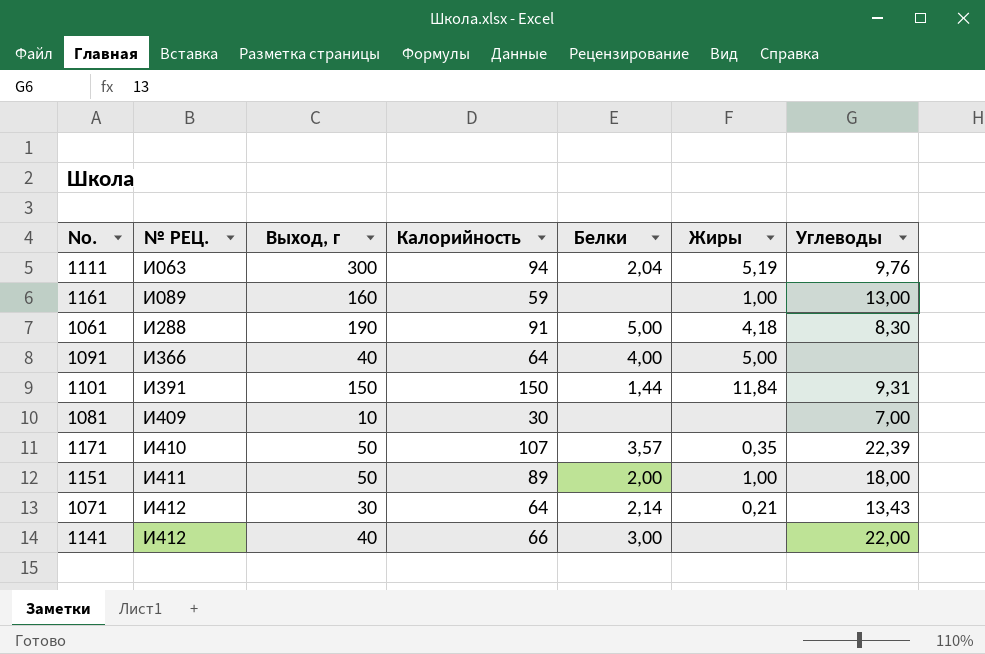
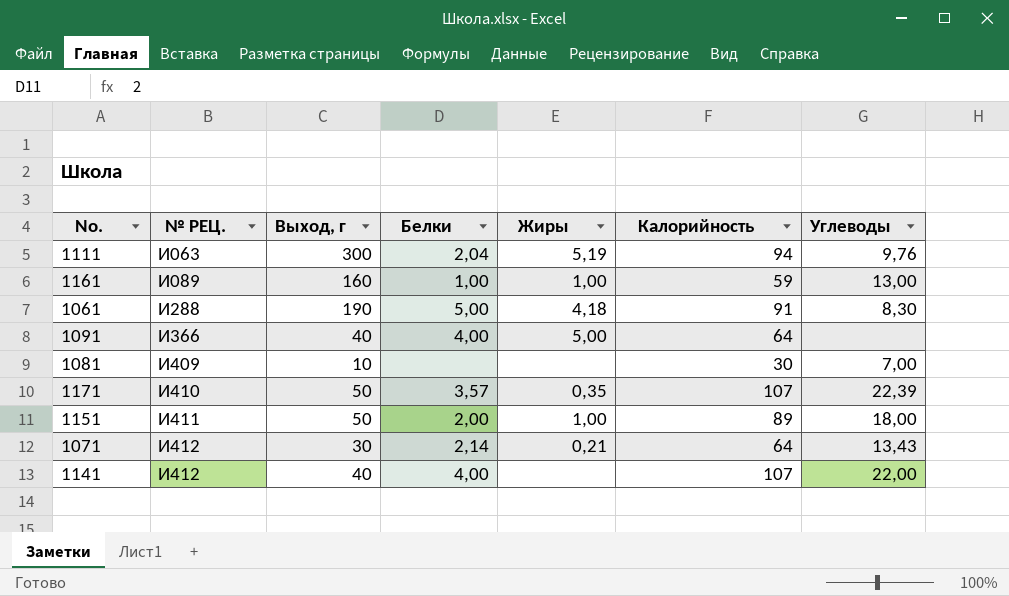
column Калорийность | position: 4 -> 6
row 1101: И391 | 150 | 150 | 1,44 | 11,84 | 9,31 -> none
1161 | Белки: none -> 1,00
1141 | Белки: 3,00 -> 4,00
1141 | Калорийность: 66 -> 107

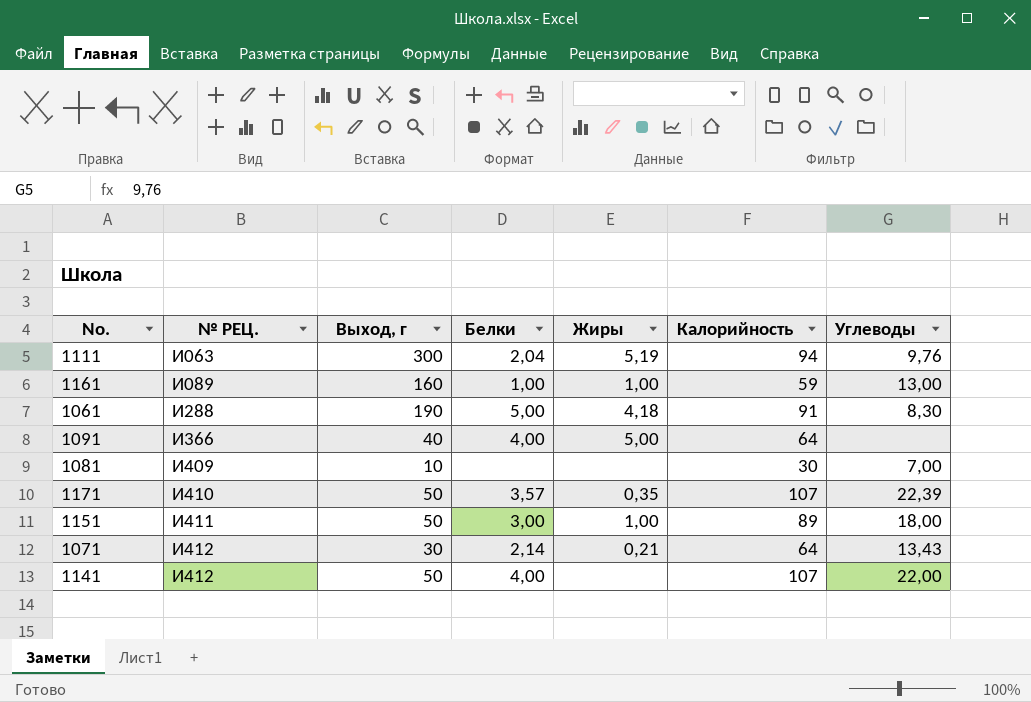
1151 | Белки: 2,00 -> 3,00
1141 | Выход, г: 40 -> 50

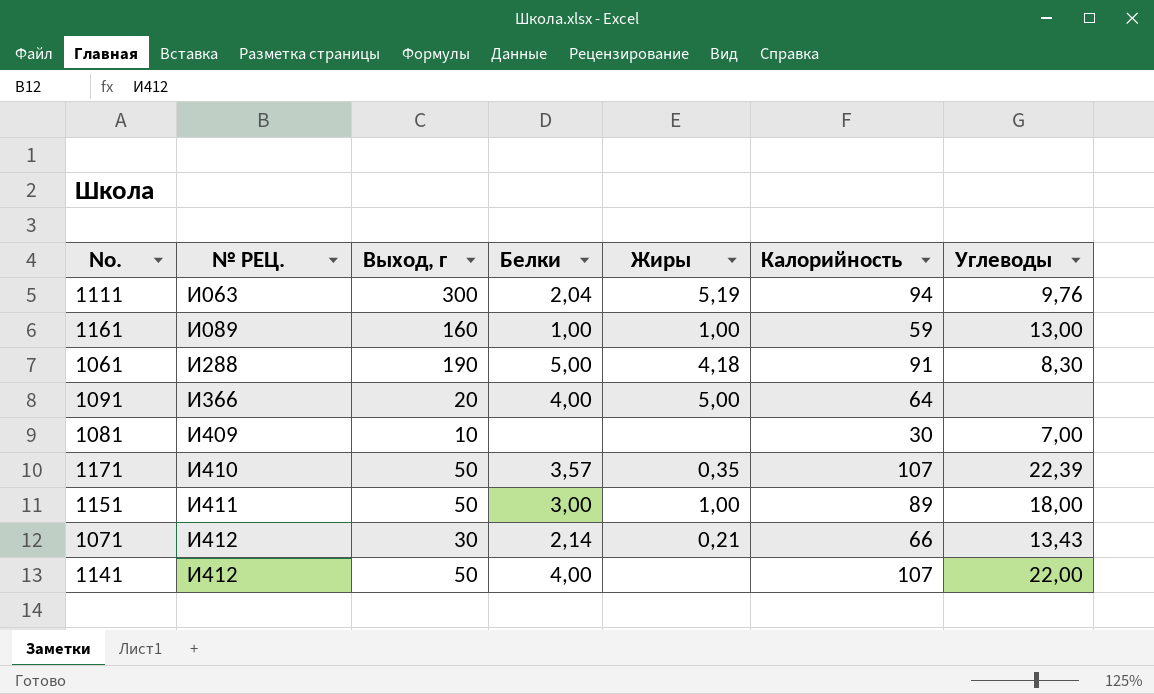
1091 | Выход, г: 40 -> 20
1071 | Калорийность: 64 -> 66

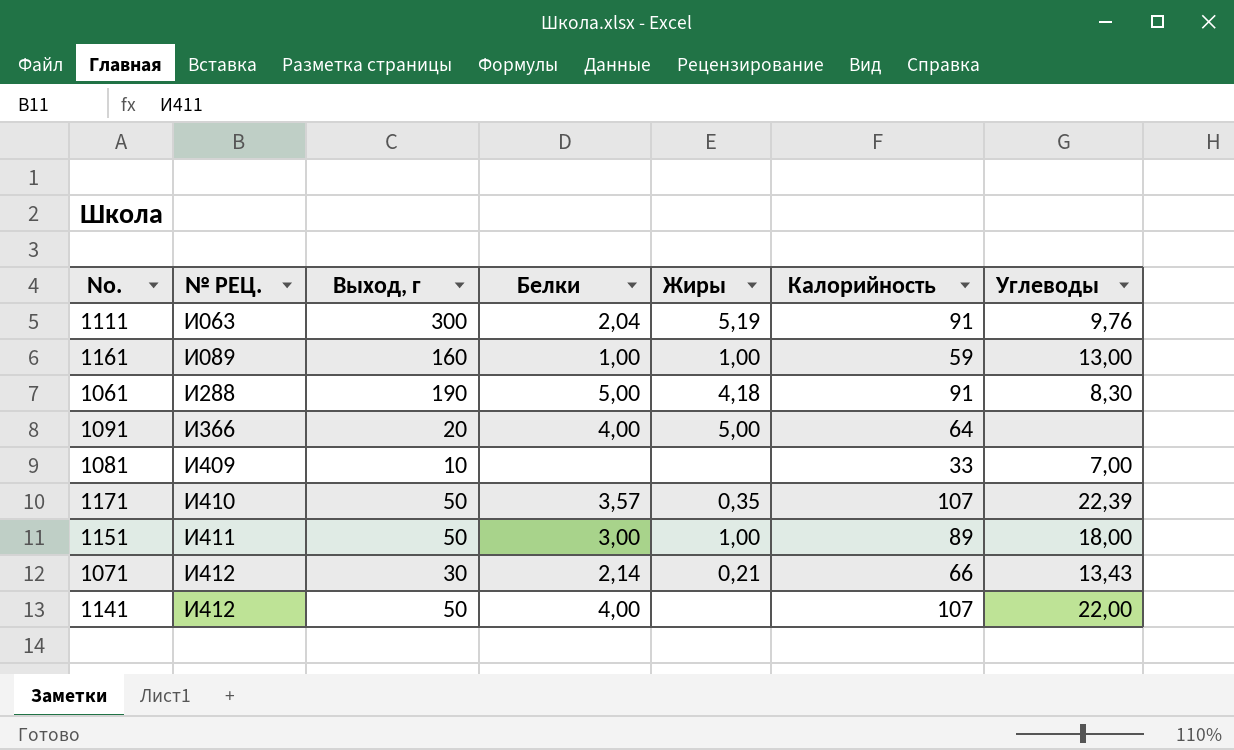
1111 | Калорийность: 94 -> 91
1081 | Калорийность: 30 -> 33

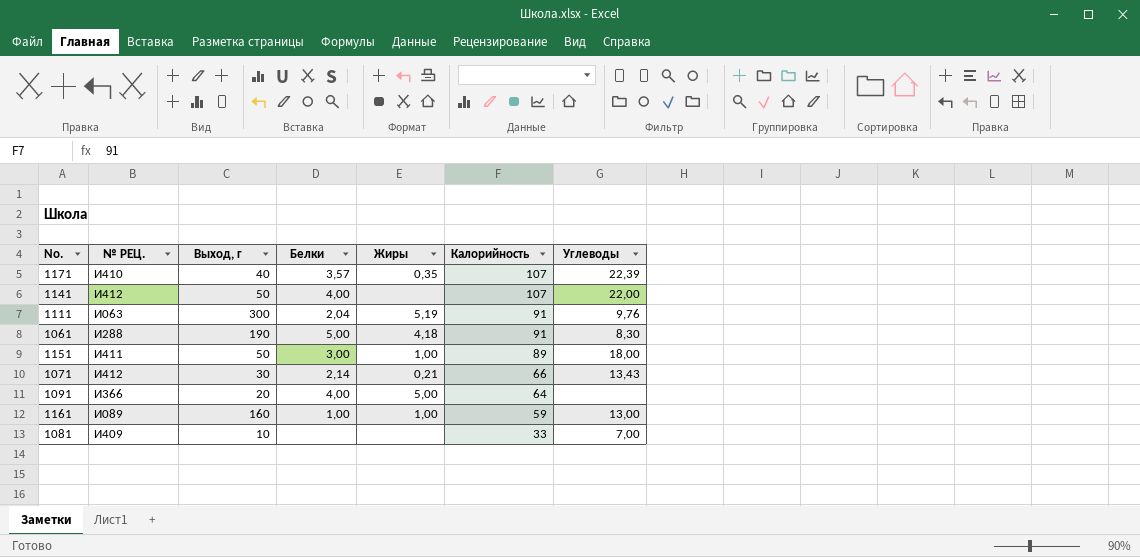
row order: № РЕЦ. ascending -> Калорийность descending
1171 | Выход, г: 50 -> 40

